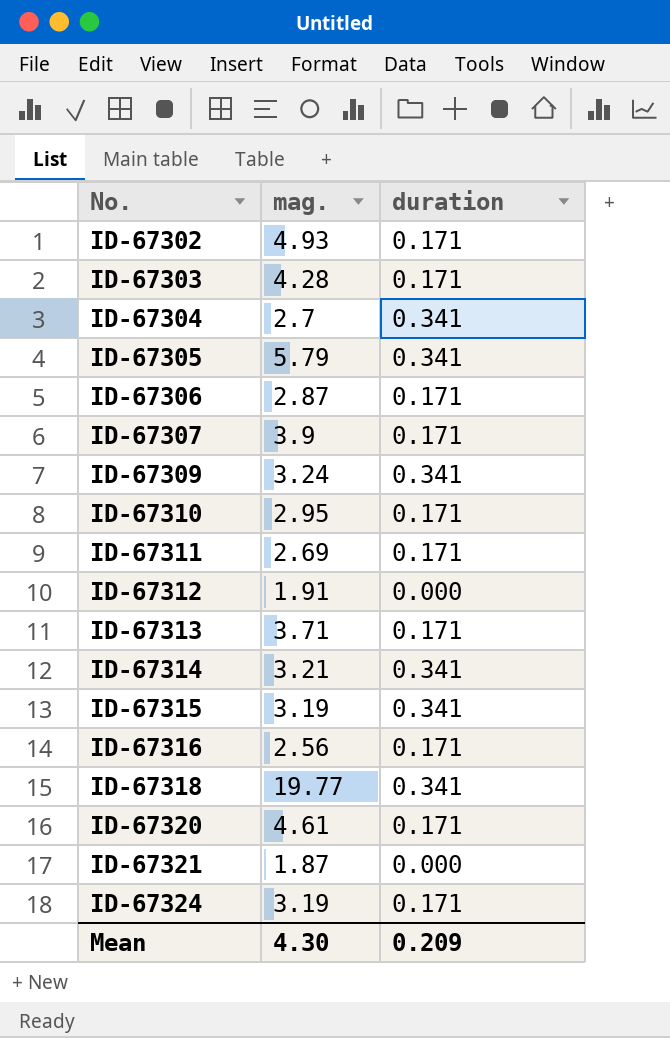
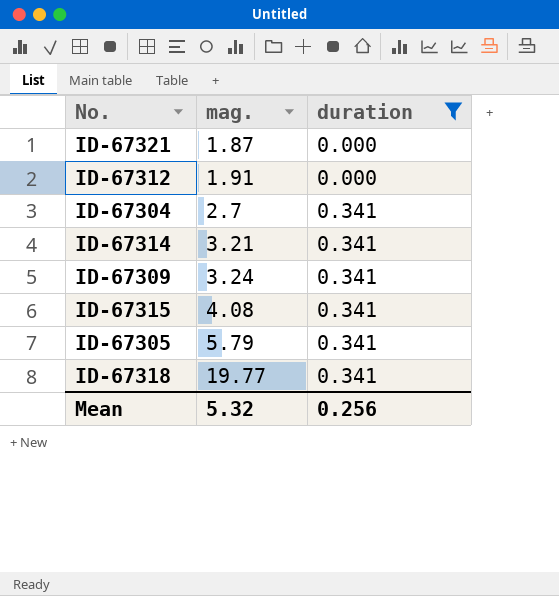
filter: none -> duration != 0.171
row order: No. ascending -> mag. ascending
ID-67315 | mag.: 3.19 -> 4.08
Mean | mag.: 4.30 -> 5.32
Mean | duration: 0.209 -> 0.256

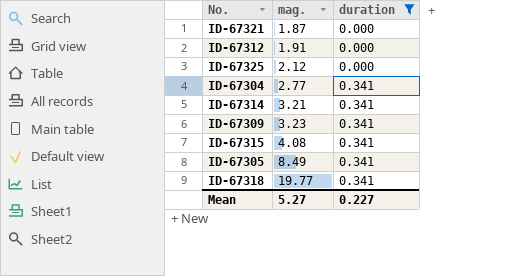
row ID-67325: none -> 2.12 | 0.000
ID-67304 | mag.: 2.7 -> 2.77
ID-67309 | mag.: 3.24 -> 3.23
ID-67305 | mag.: 5.79 -> 8.49
Mean | mag.: 5.32 -> 5.27
Mean | duration: 0.256 -> 0.227

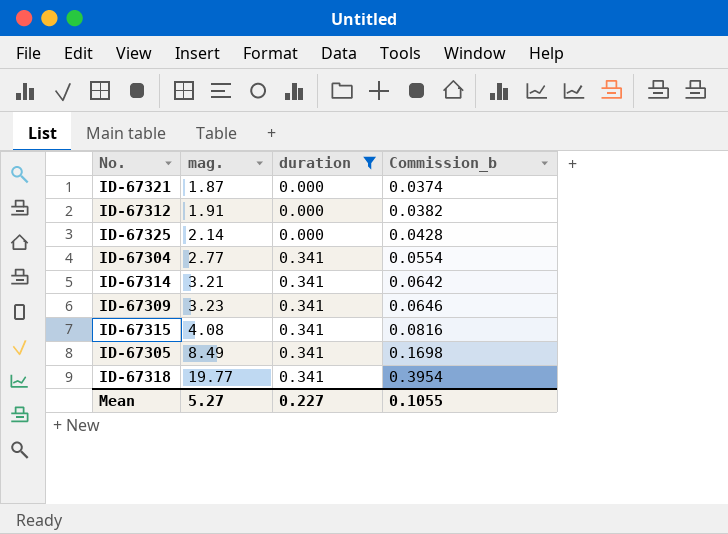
column Commission_b | formula: none -> [mag.] * 0.02
ID-67325 | mag.: 2.12 -> 2.14

